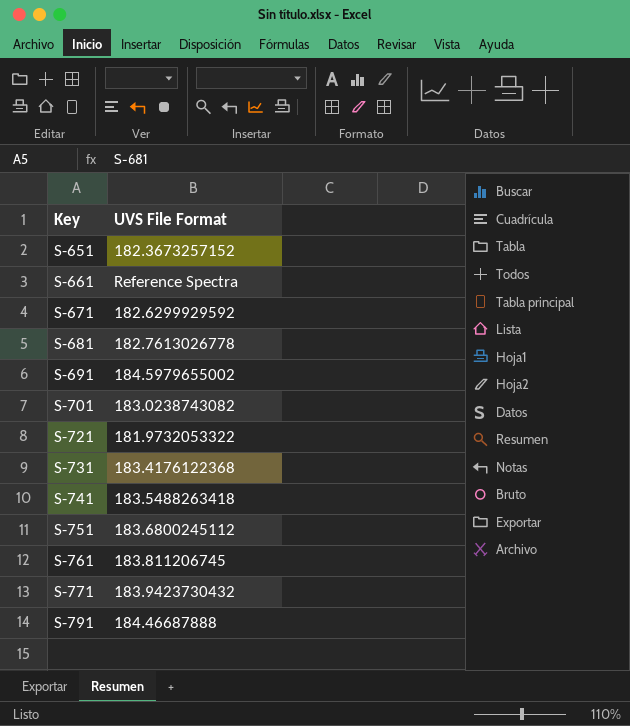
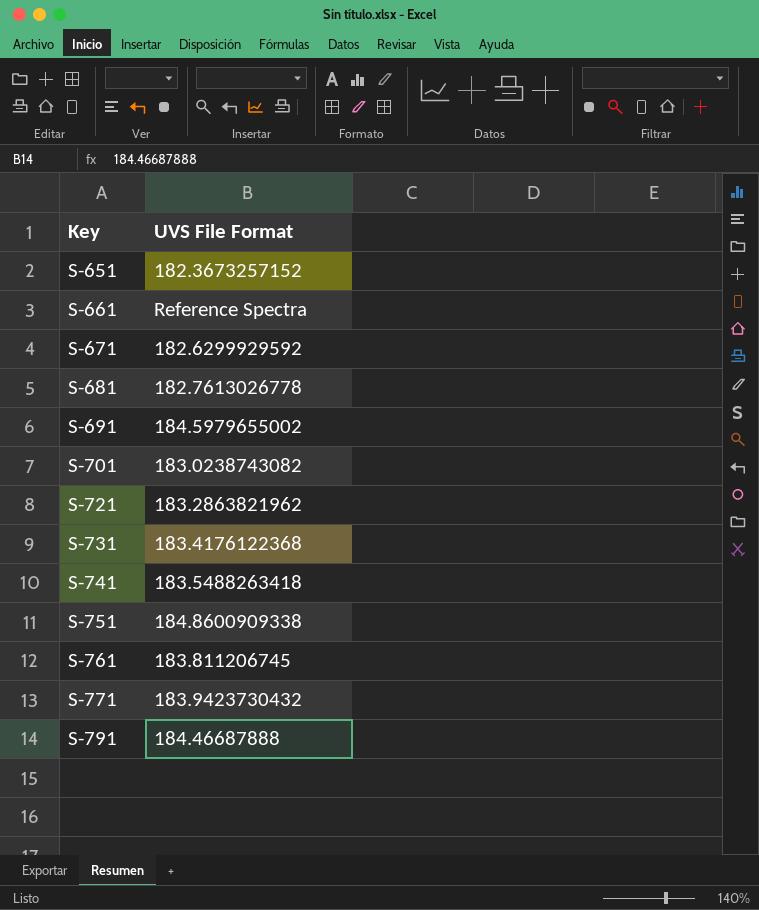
S-721 | UVS File Format: 181.9732053322 -> 183.2863821962
S-751 | UVS File Format: 183.6800245112 -> 184.8600909338

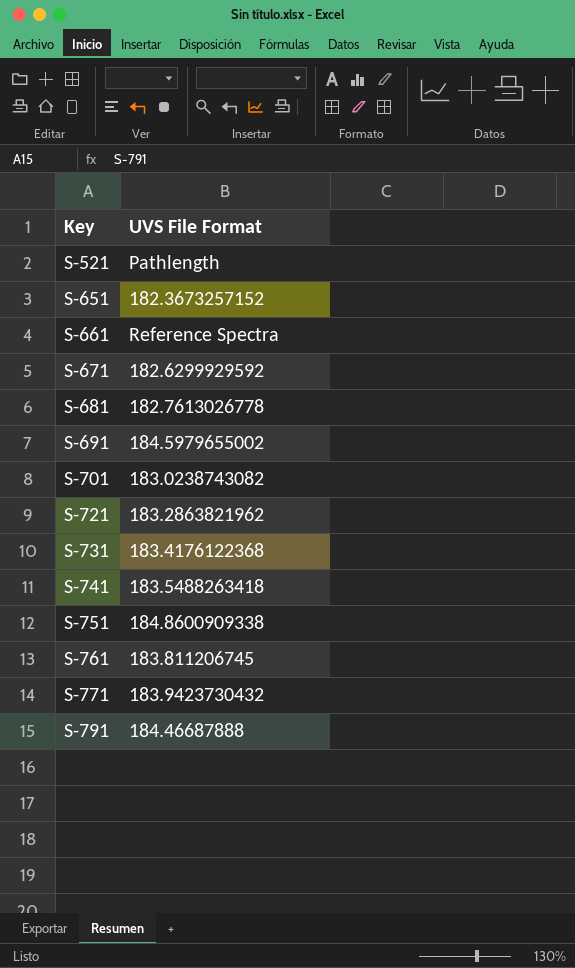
row S-521: none -> Pathlength

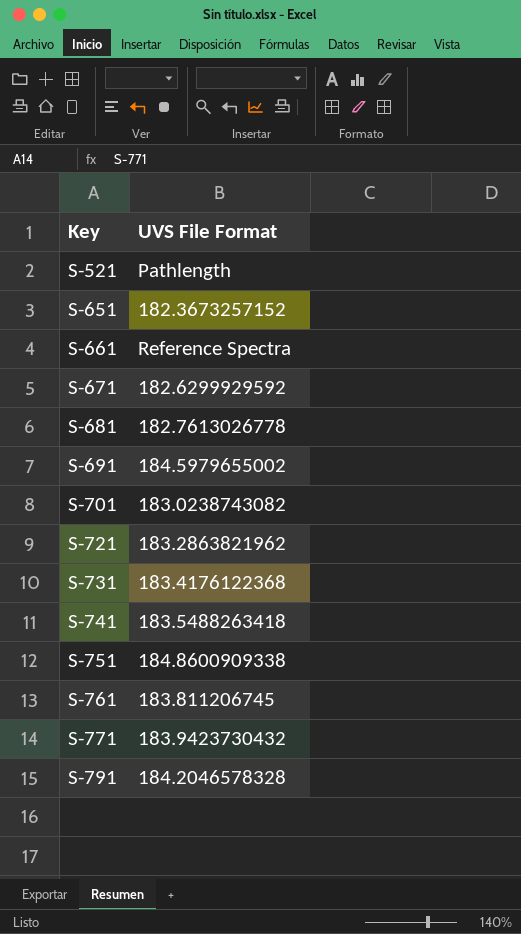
S-791 | UVS File Format: 184.46687888 -> 184.2046578328

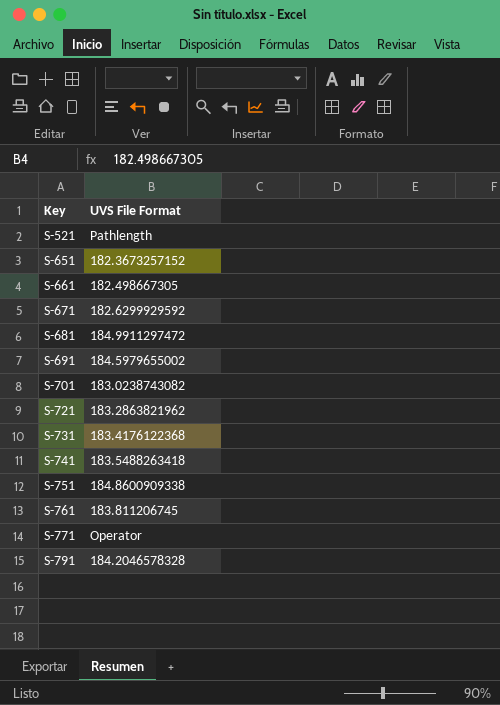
S-661 | UVS File Format: Reference Spectra -> 182.498667305
S-681 | UVS File Format: 182.7613026778 -> 184.9911297472
S-771 | UVS File Format: 183.9423730432 -> Operator

